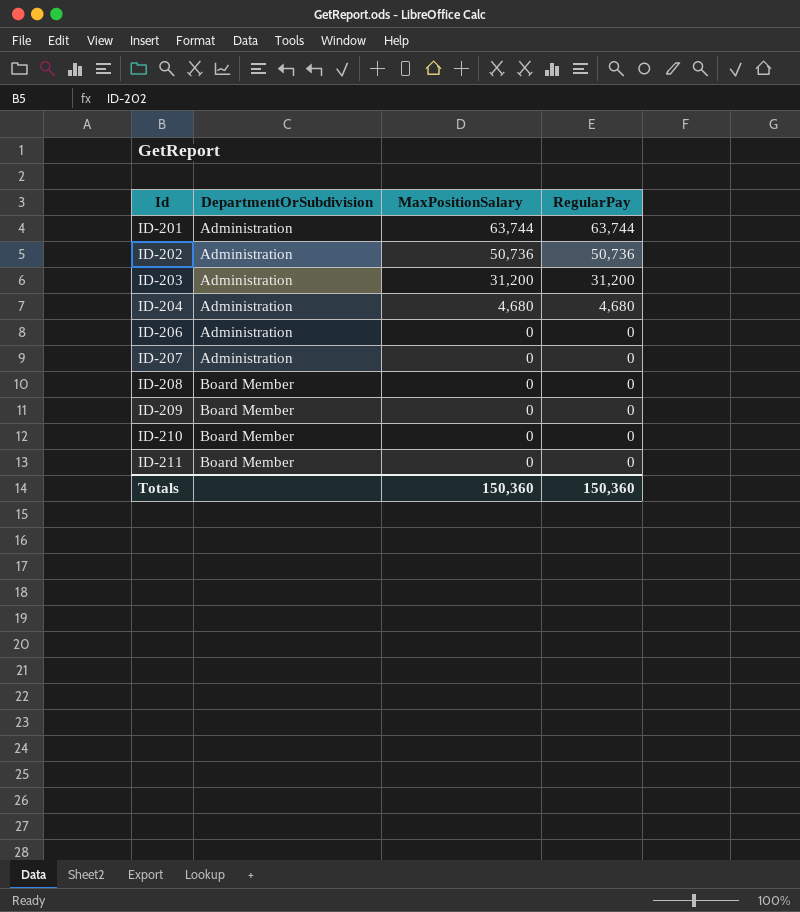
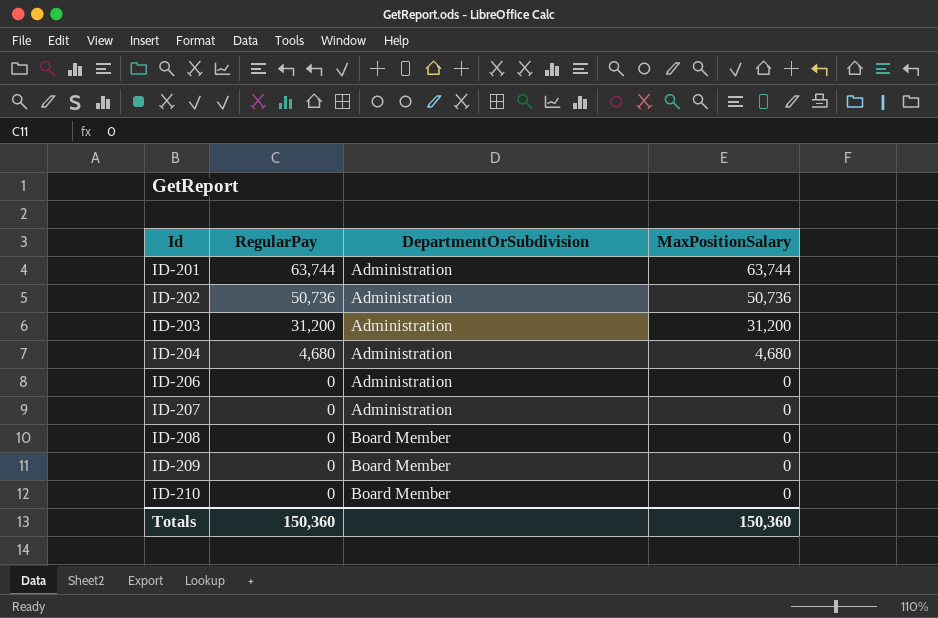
column RegularPay | position: 4 -> 2
row ID-211: Board Member | 0 | 0 -> none

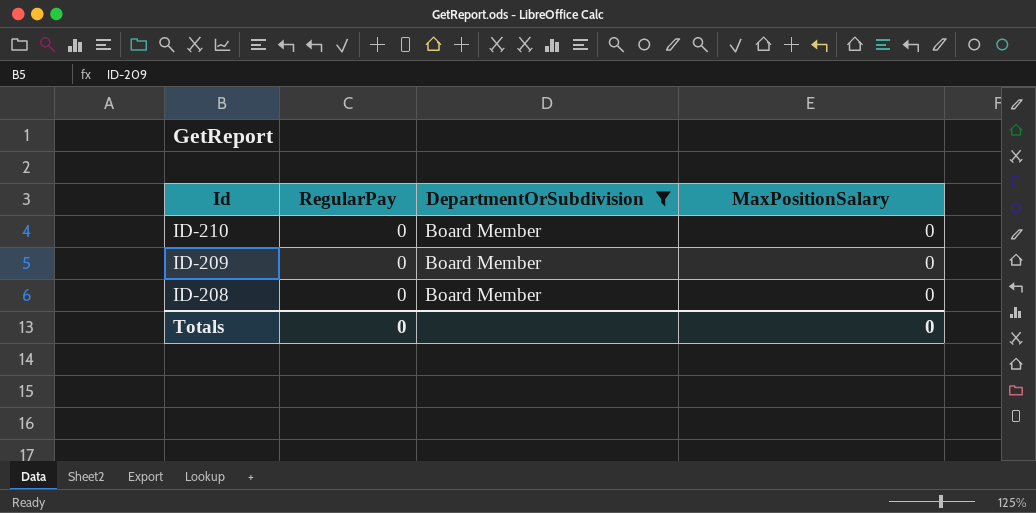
filter: none -> DepartmentOrSubdivision = Board Member
row order: Id ascending -> Id descending
Totals | RegularPay: 150,360 -> 0
Totals | MaxPositionSalary: 150,360 -> 0

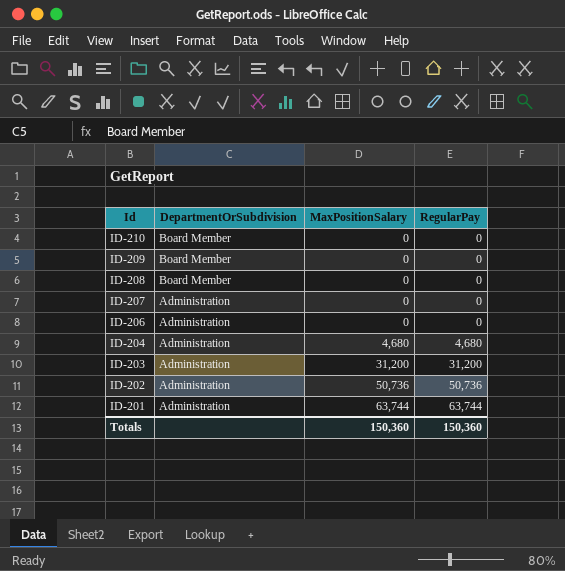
filter: DepartmentOrSubdivision = Board Member -> none
column RegularPay | position: 2 -> 4
Totals | MaxPositionSalary: 0 -> 150,360
Totals | RegularPay: 0 -> 150,360

